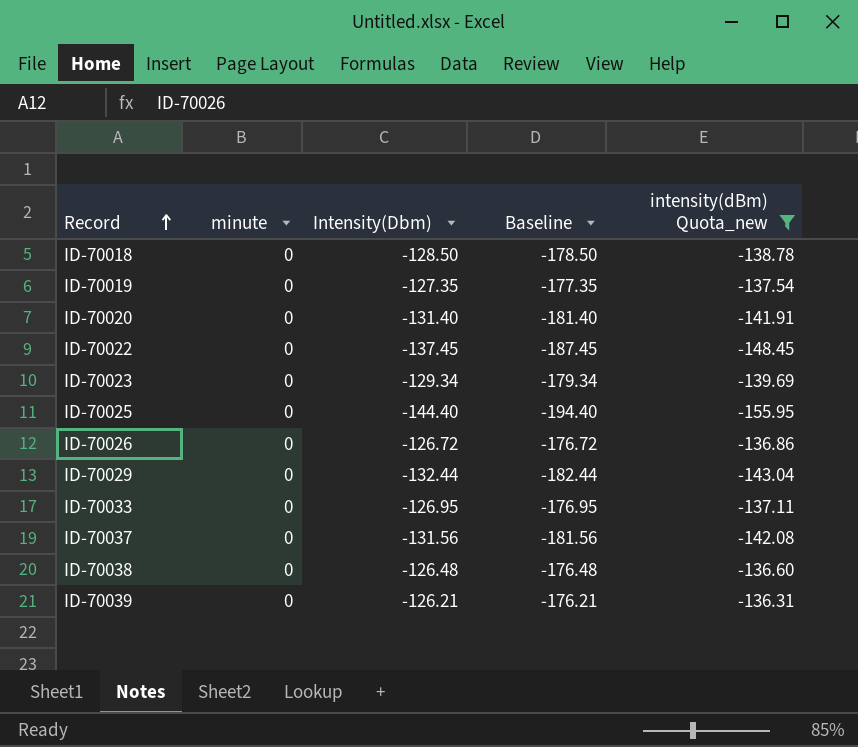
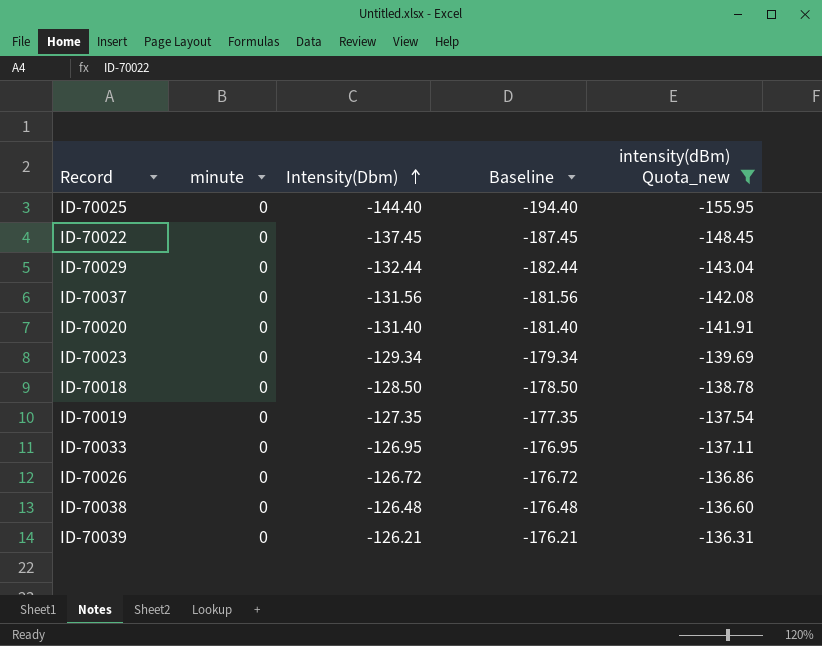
row order: Record ascending -> Intensity(Dbm) ascending

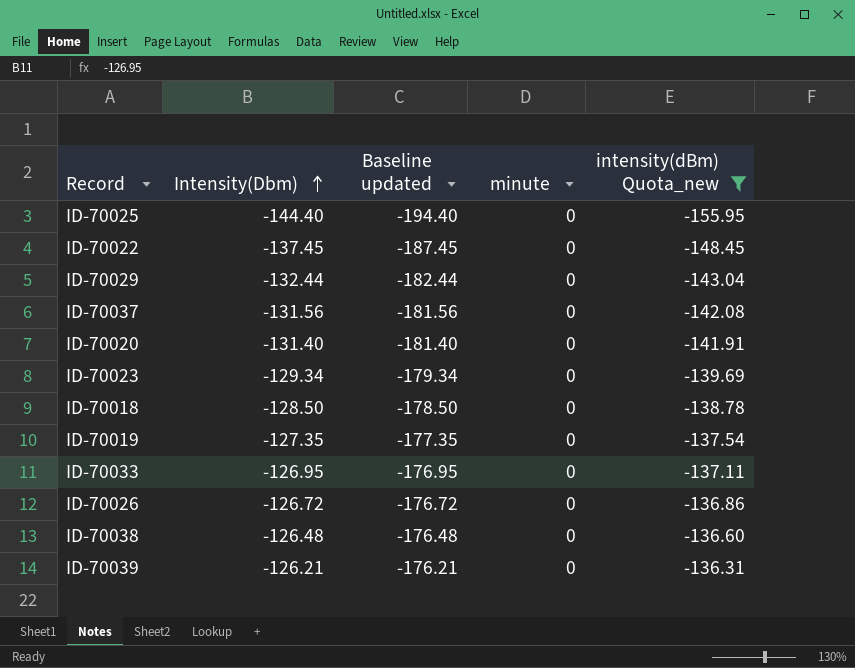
column name: Baseline -> Baseline updated
column minute | position: 2 -> 4

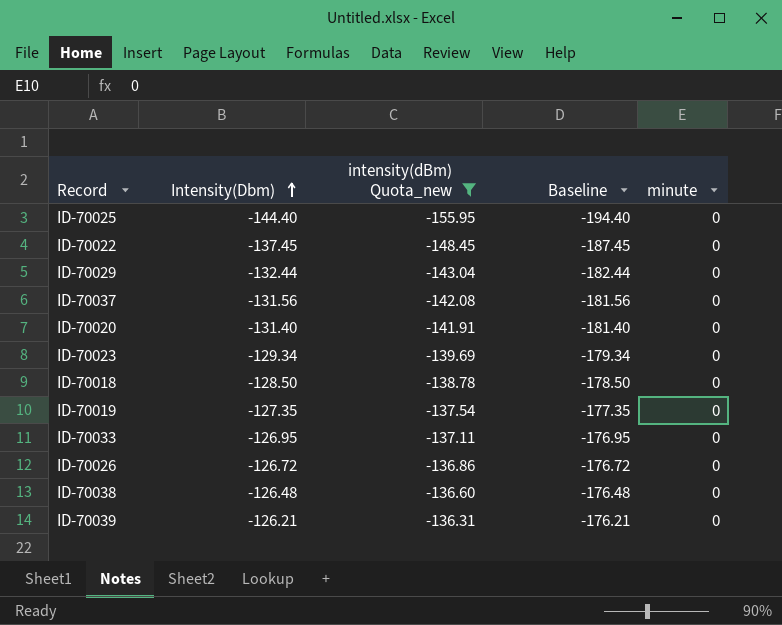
column intensity(dBm) Quota_new | position: 5 -> 3
column name: Baseline updated -> Baseline

